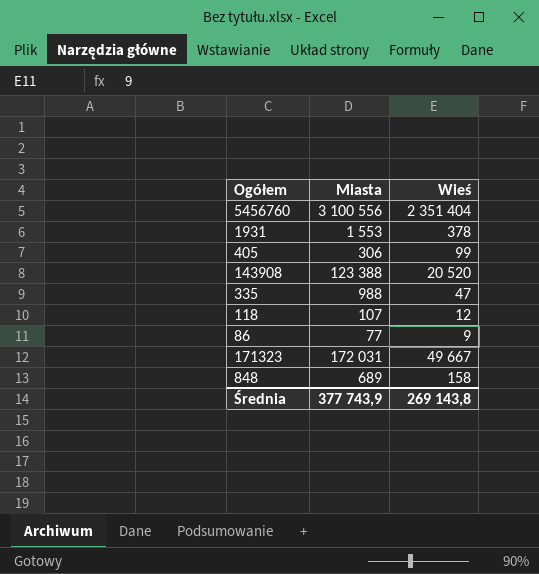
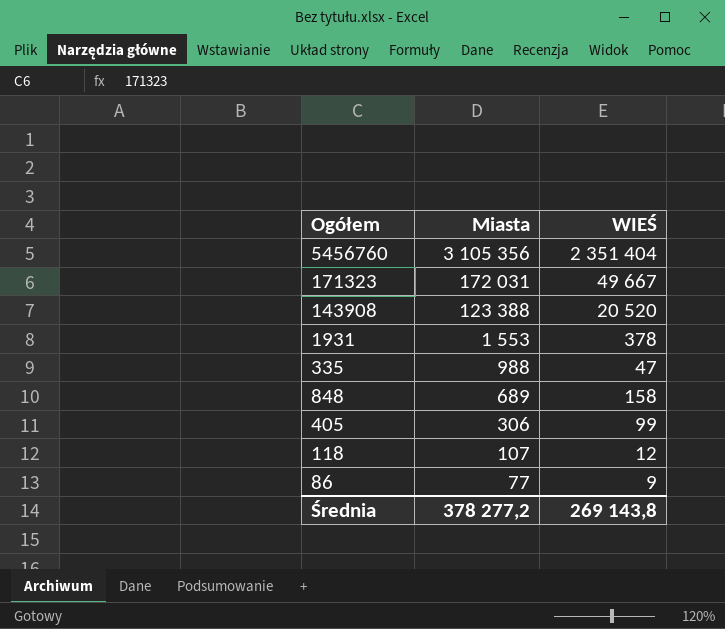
row order: none -> Miasta descending
column name: Wieś -> WIEŚ
5456760 | Miasta: 3 100 556 -> 3 105 356
Średnia | Miasta: 377 743,9 -> 378 277,2

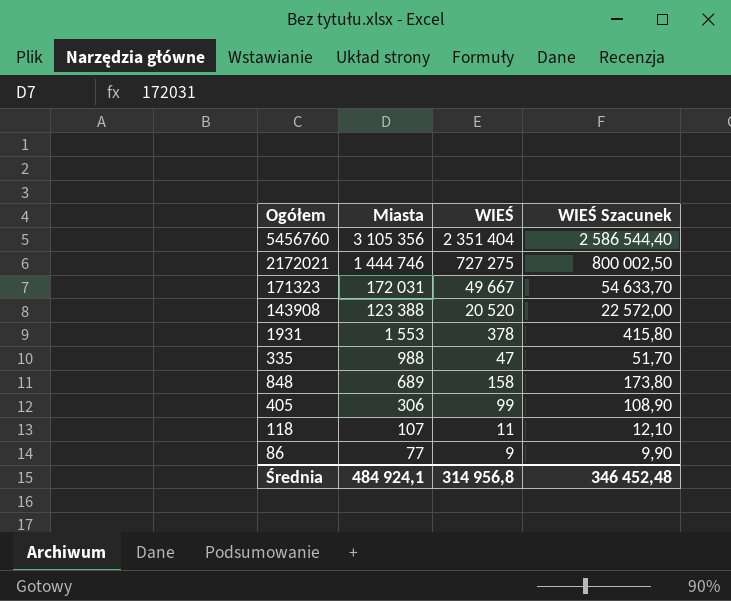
column WIEŚ Szacunek | formula: none -> [WIEŚ] * 1,1
row 2172021: none -> 1 444 746 | 727 275 | 800 002,50
118 | WIEŚ: 12 -> 11
Średnia | Miasta: 378 277,2 -> 484 924,1
Średnia | WIEŚ: 269 143,8 -> 314 956,8

